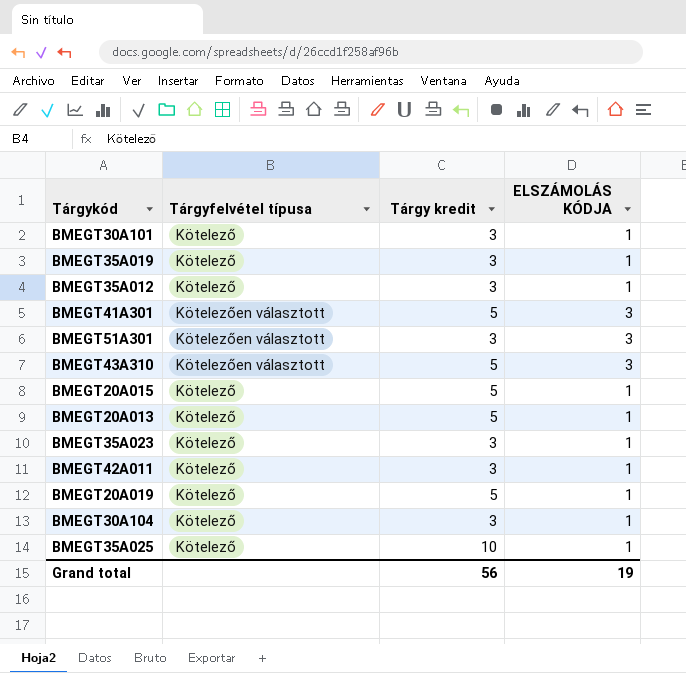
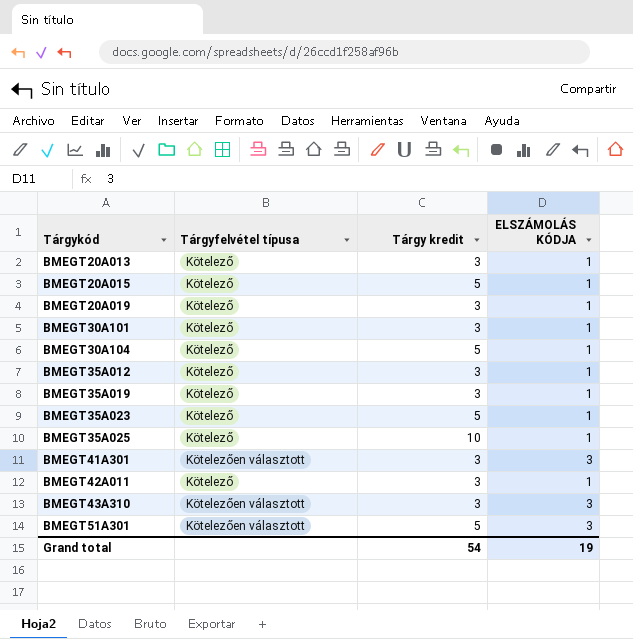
row order: none -> Tárgykód ascending
BMEGT20A013 | Tárgy kredit: 5 -> 3
BMEGT20A019 | Tárgy kredit: 5 -> 3
BMEGT30A104 | Tárgy kredit: 3 -> 5
BMEGT35A023 | Tárgy kredit: 3 -> 5
BMEGT41A301 | Tárgy kredit: 5 -> 3
BMEGT43A310 | Tárgy kredit: 5 -> 3
BMEGT51A301 | Tárgy kredit: 3 -> 5
Grand total | Tárgy kredit: 56 -> 54

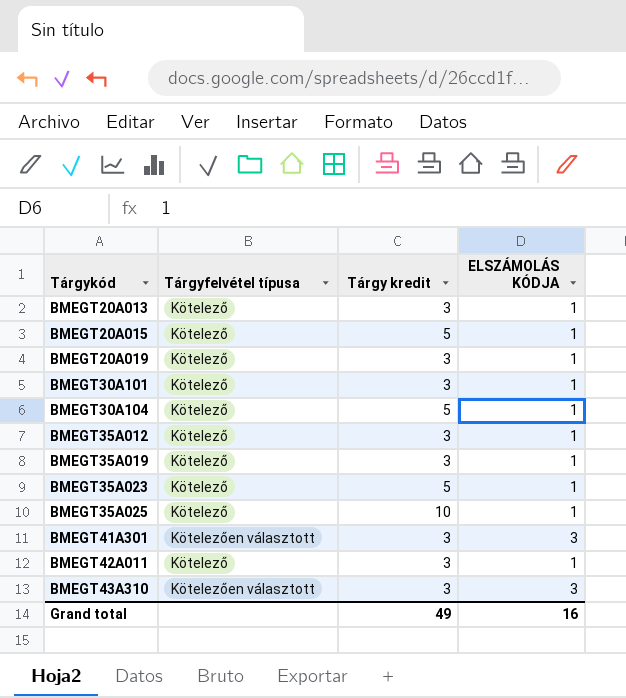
row BMEGT51A301: Kötelezően választott | 5 | 3 -> none
Grand total | Tárgy kredit: 54 -> 49
Grand total | ELSZÁMOLÁS KÓDJA: 19 -> 16

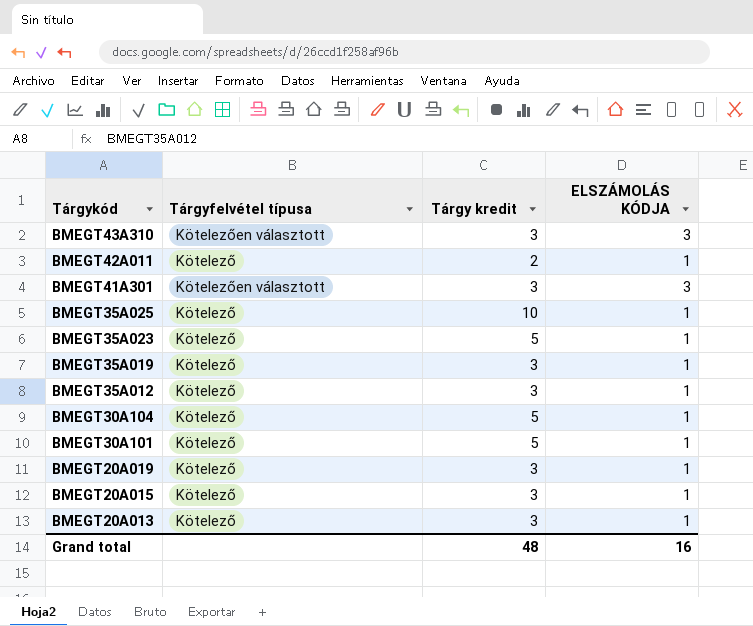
row order: Tárgykód ascending -> Tárgykód descending
BMEGT42A011 | Tárgy kredit: 3 -> 2
BMEGT30A101 | Tárgy kredit: 3 -> 5
BMEGT20A015 | Tárgy kredit: 5 -> 3
Grand total | Tárgy kredit: 49 -> 48

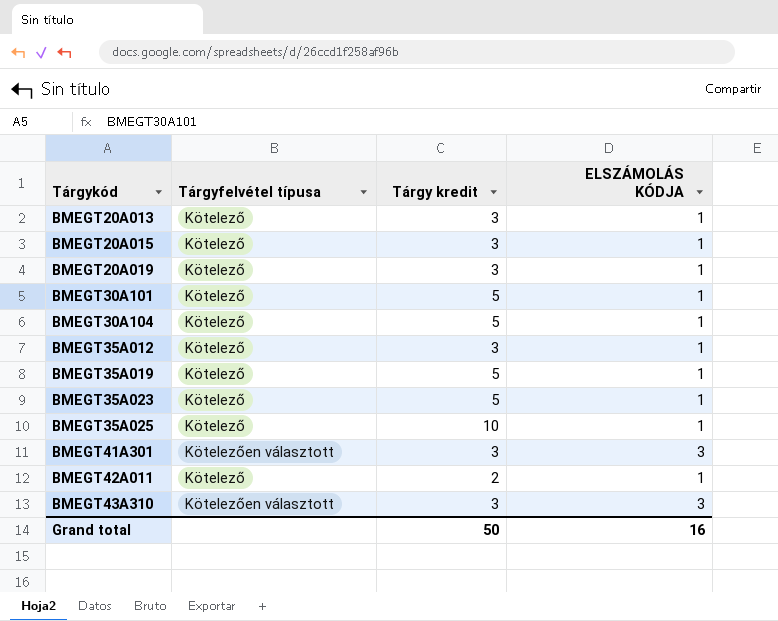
row order: Tárgykód descending -> Tárgykód ascending
BMEGT35A019 | Tárgy kredit: 3 -> 5
Grand total | Tárgy kredit: 48 -> 50

